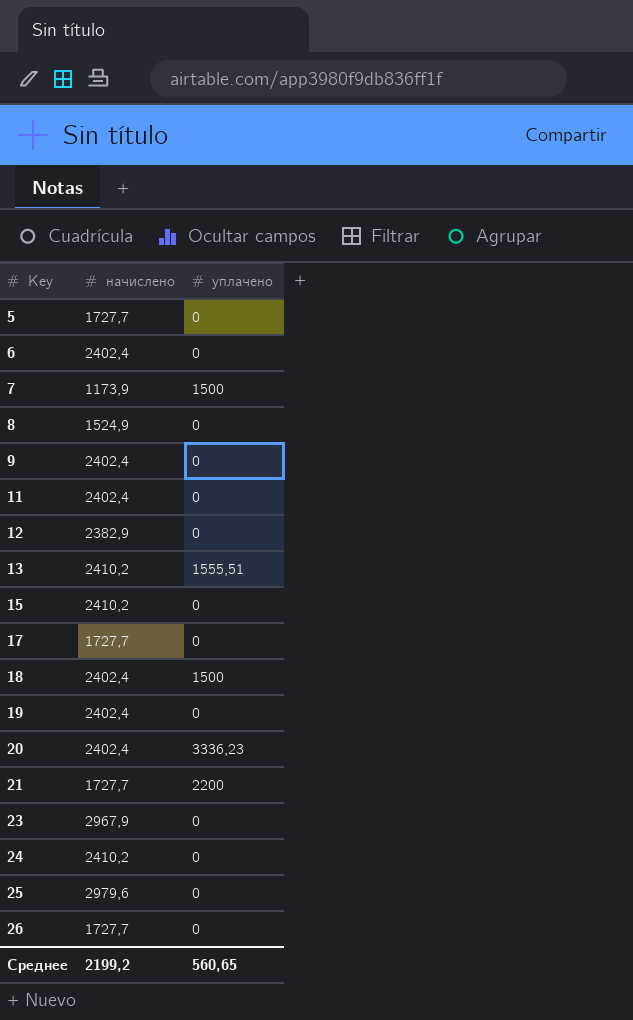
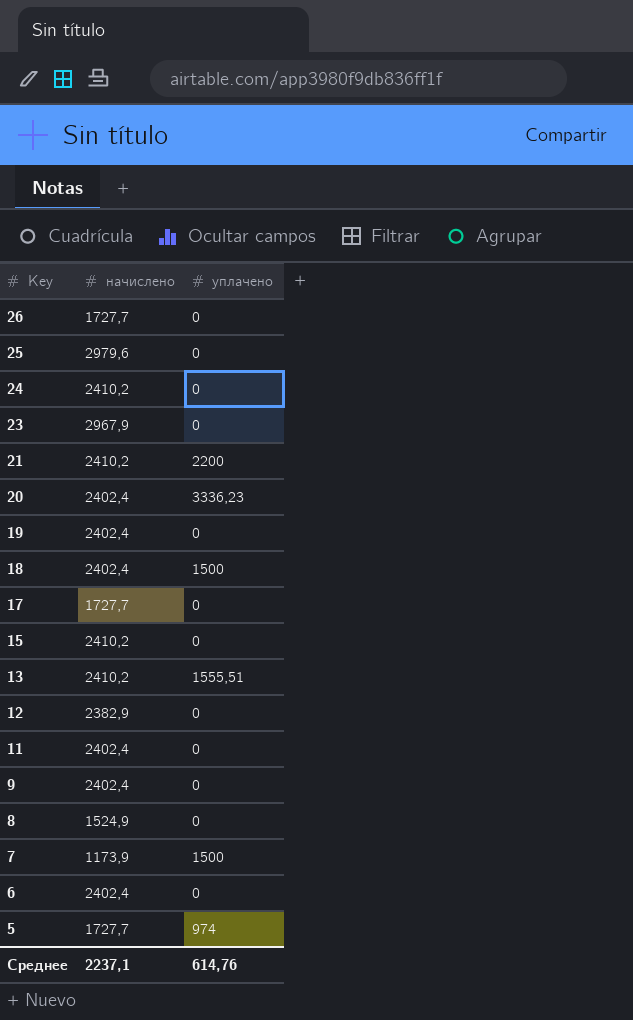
row order: Key ascending -> Key descending
21 | начислено: 1727,7 -> 2410,2
5 | уплачено: 0 -> 974
Среднее | начислено: 2199,2 -> 2237,1
Среднее | уплачено: 560,65 -> 614,76

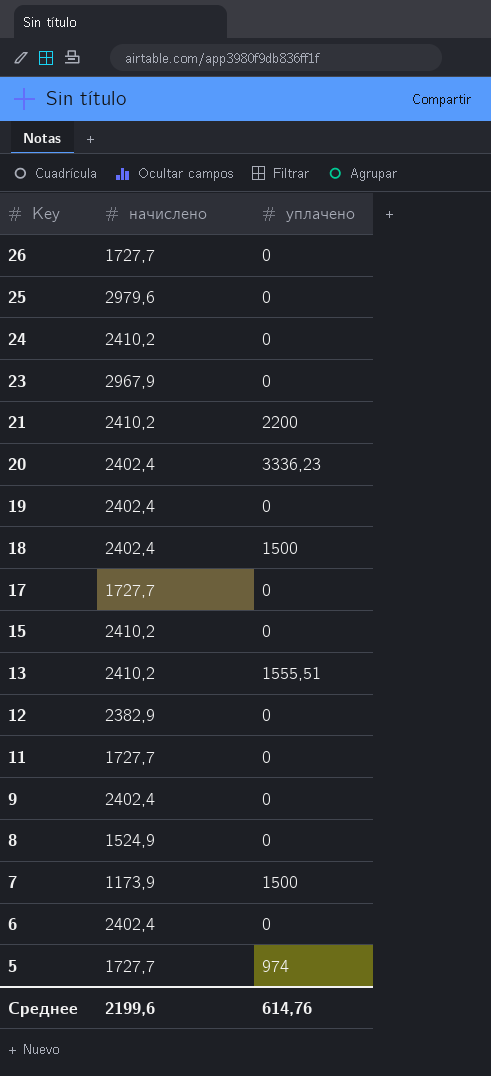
11 | начислено: 2402,4 -> 1727,7
Среднее | начислено: 2237,1 -> 2199,6

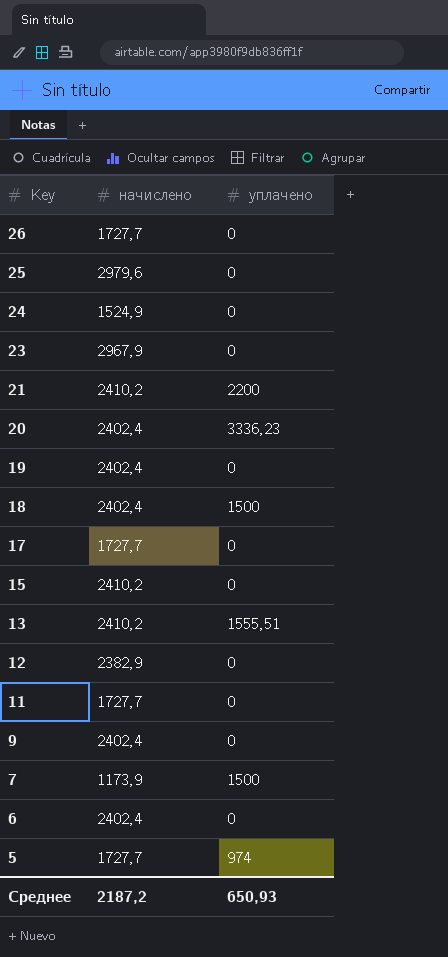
row 8: 1524,9 | 0 -> none
24 | начислено: 2410,2 -> 1524,9
Среднее | начислено: 2199,6 -> 2187,2
Среднее | уплачено: 614,76 -> 650,93

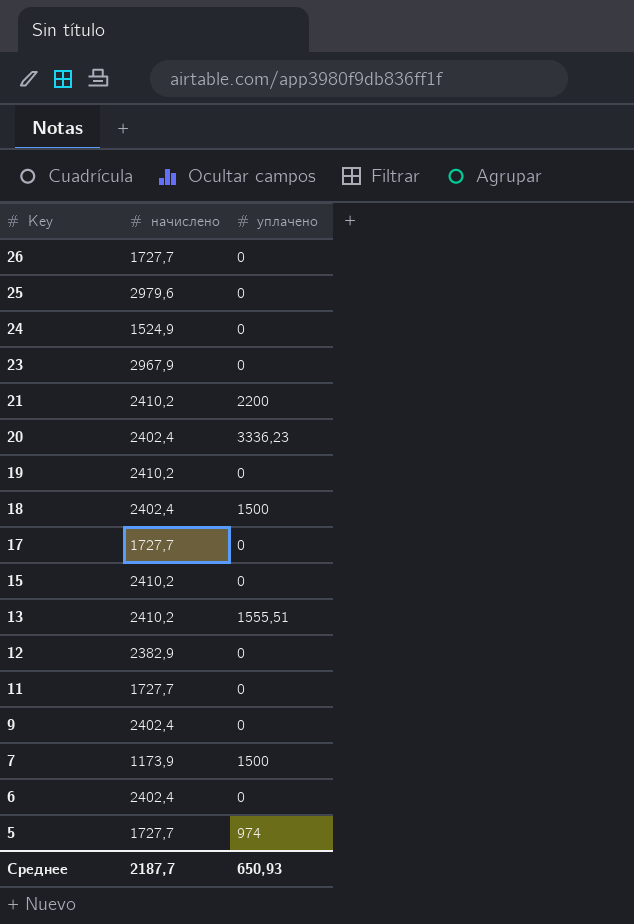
19 | начислено: 2402,4 -> 2410,2
Среднее | начислено: 2187,2 -> 2187,7

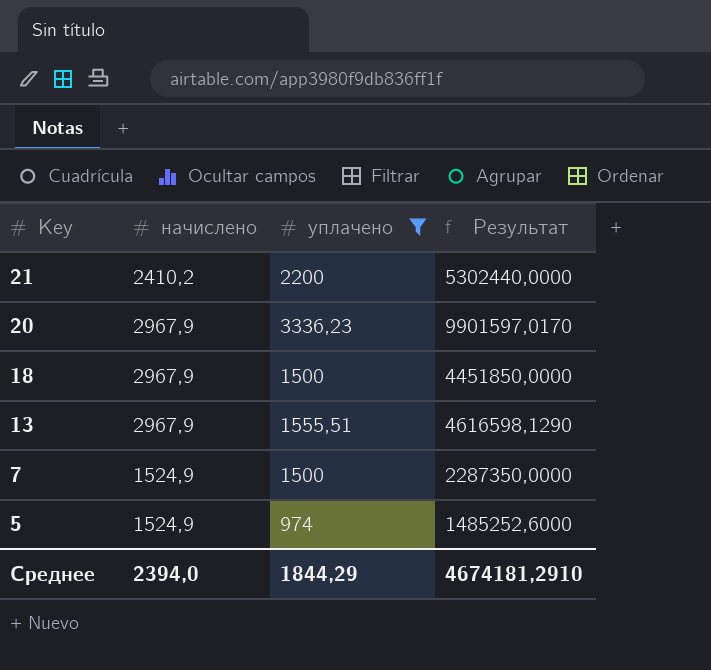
filter: none -> уплачено != 0
column Результат | formula: none -> [начислено] * [уплачено]
20 | начислено: 2402,4 -> 2967,9
18 | начислено: 2402,4 -> 2967,9
13 | начислено: 2410,2 -> 2967,9
7 | начислено: 1173,9 -> 1524,9
5 | начислено: 1727,7 -> 1524,9
Среднее | начислено: 2187,7 -> 2394,0
Среднее | уплачено: 650,93 -> 1844,29

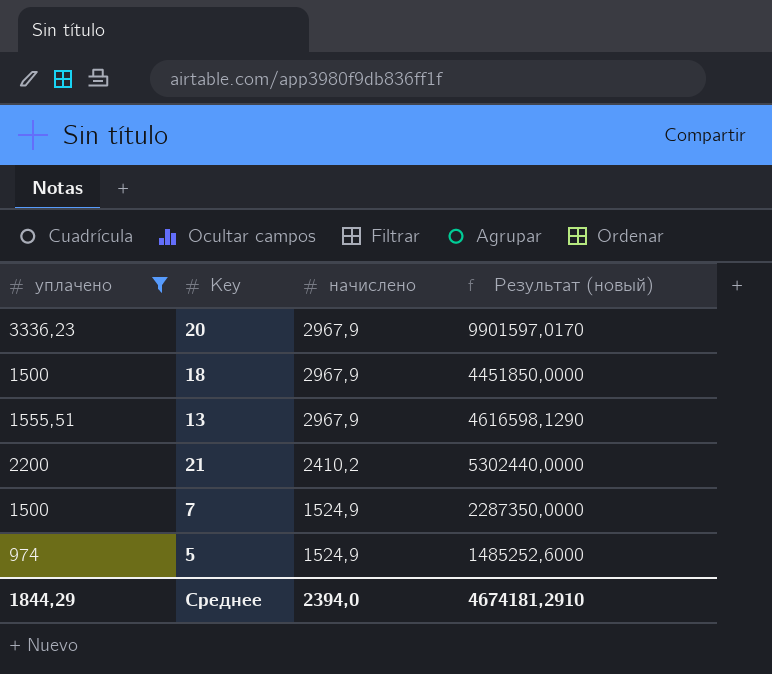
row order: Key descending -> начислено descending
column уплачено | position: 3 -> 1
column name: Результат -> Результат (новый)

